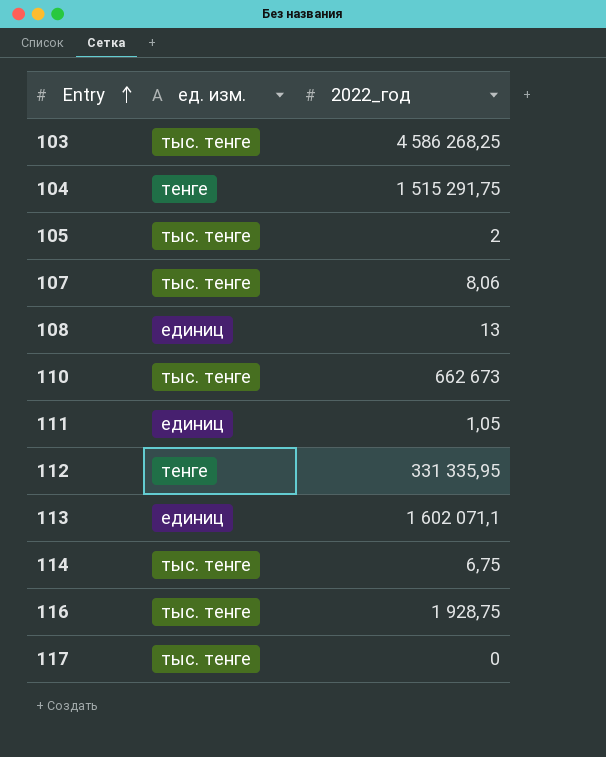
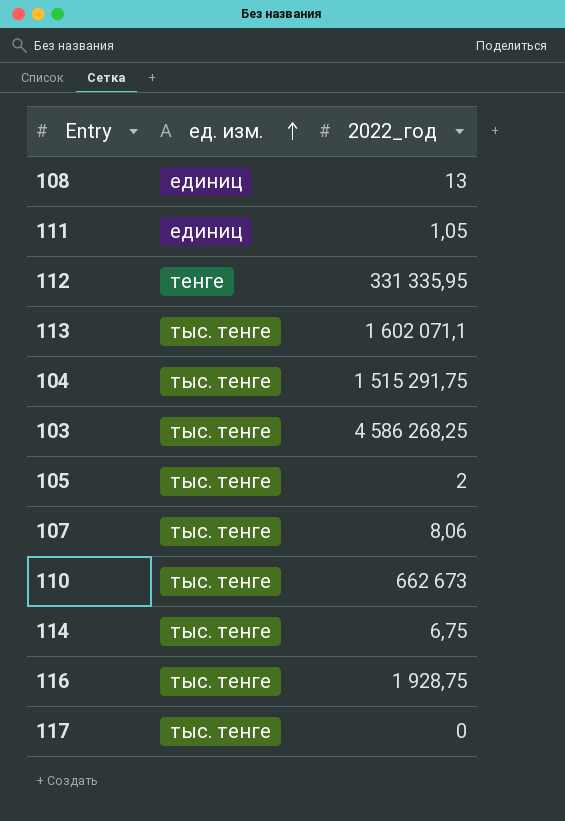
row order: Entry ascending -> ед. изм. ascending
113 | ед. изм.: единиц -> тыс. тенге
104 | ед. изм.: тенге -> тыс. тенге

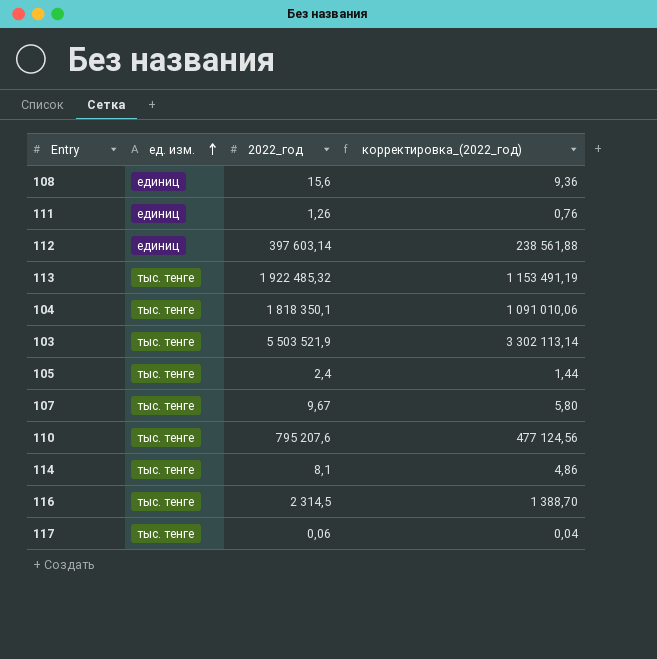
column корректировка_(2022_год) | formula: none -> [2022_год] * 0,6
108 | 2022_год: 13 -> 15,6
111 | 2022_год: 1,05 -> 1,26
112 | ед. изм.: тенге -> единиц
112 | 2022_год: 331 335,95 -> 397 603,14
113 | 2022_год: 1 602 071,1 -> 1 922 485,32
104 | 2022_год: 1 515 291,75 -> 1 818 350,1
103 | 2022_год: 4 586 268,25 -> 5 503 521,9
105 | 2022_год: 2 -> 2,4
107 | 2022_год: 8,06 -> 9,67
110 | 2022_год: 662 673 -> 795 207,6
114 | 2022_год: 6,75 -> 8,1
116 | 2022_год: 1 928,75 -> 2 314,5
117 | 2022_год: 0 -> 0,06

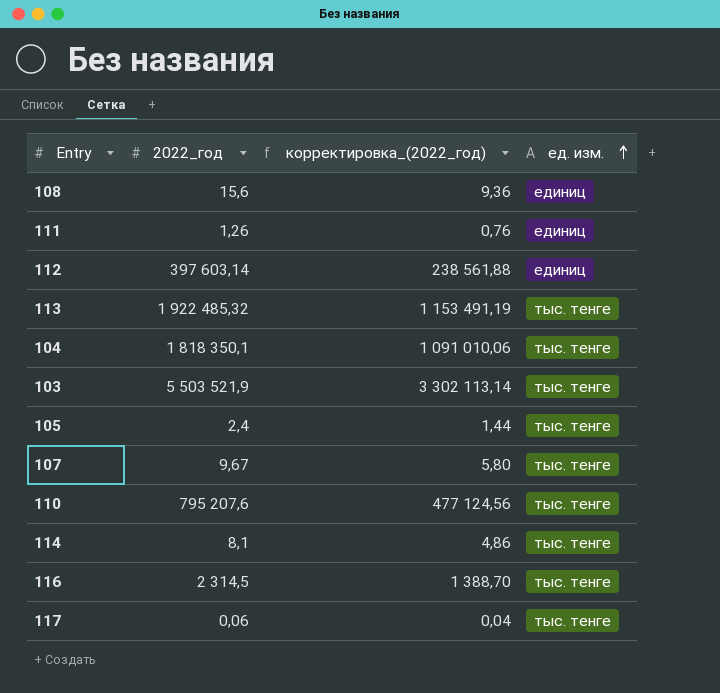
column ед. изм. | position: 2 -> 4

